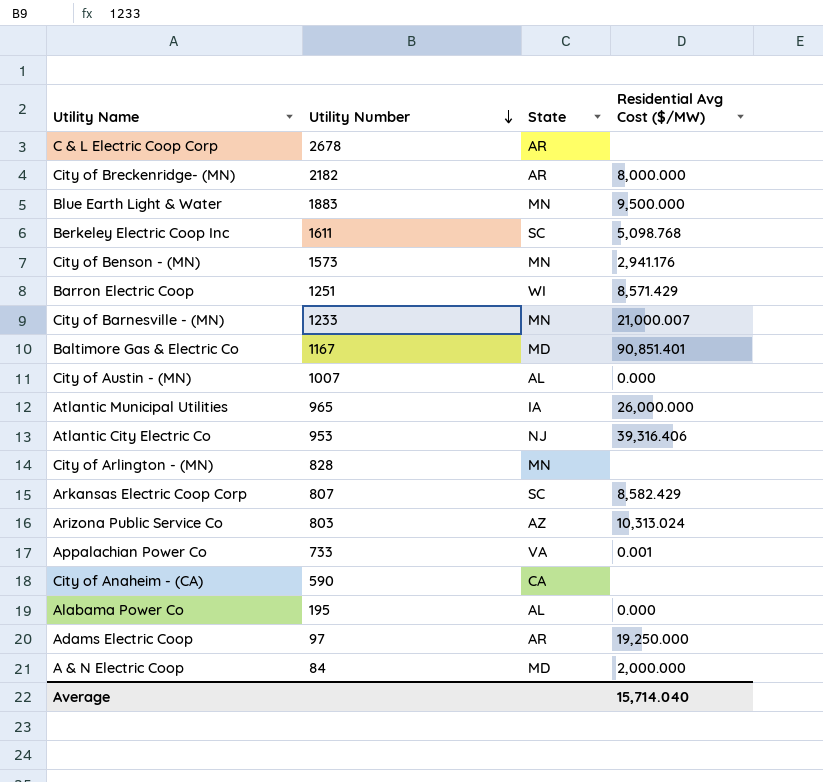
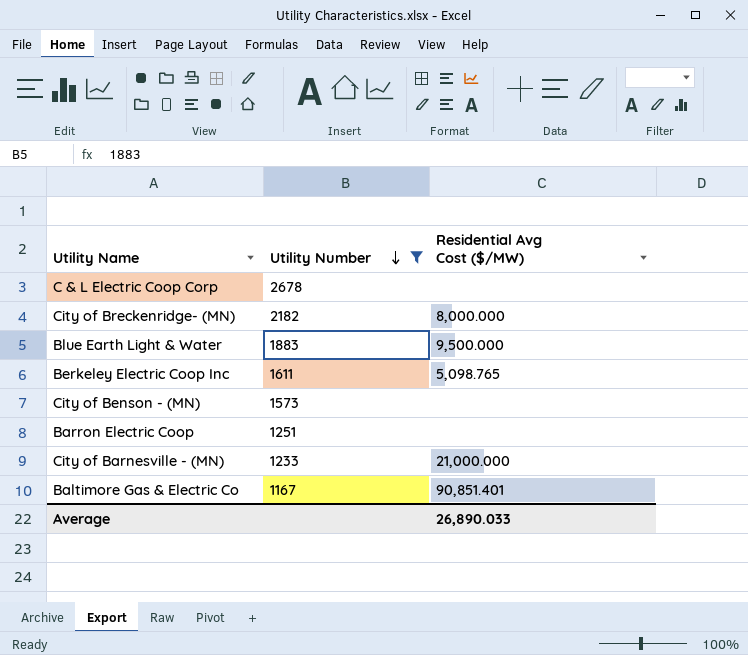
filter: none -> Utility Number >= 1167
column State | position: 3 -> none
Berkeley Electric Coop Inc | Residential Avg Cost ($/MW): 5,098.768 -> 5,098.765
City of Benson - (MN) | Residential Avg Cost ($/MW): 2,941.176 -> none
Barron Electric Coop | Residential Avg Cost ($/MW): 8,571.429 -> none
City of Barnesville - (MN) | Residential Avg Cost ($/MW): 21,000.007 -> 21,000.000
Average | Residential Avg Cost ($/MW): 15,714.040 -> 26,890.033

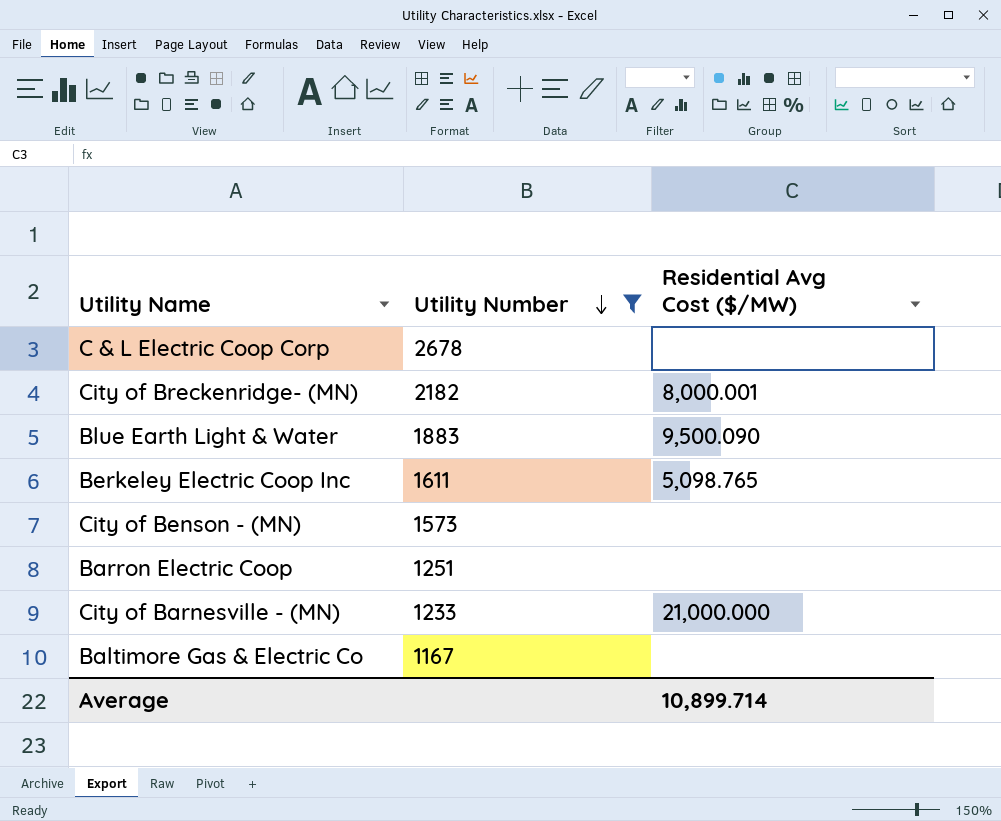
City of Breckenridge- (MN) | Residential Avg Cost ($/MW): 8,000.000 -> 8,000.001
Blue Earth Light & Water | Residential Avg Cost ($/MW): 9,500.000 -> 9,500.090
Baltimore Gas & Electric Co | Residential Avg Cost ($/MW): 90,851.401 -> none
Average | Residential Avg Cost ($/MW): 26,890.033 -> 10,899.714

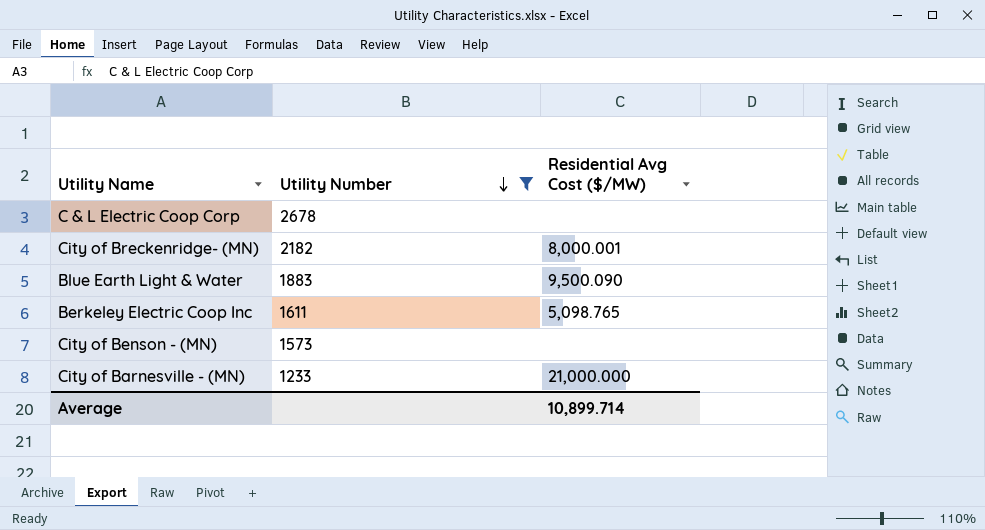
row Barron Electric Coop: 1251 | none -> none
row Baltimore Gas & Electric Co: 1167 | none -> none

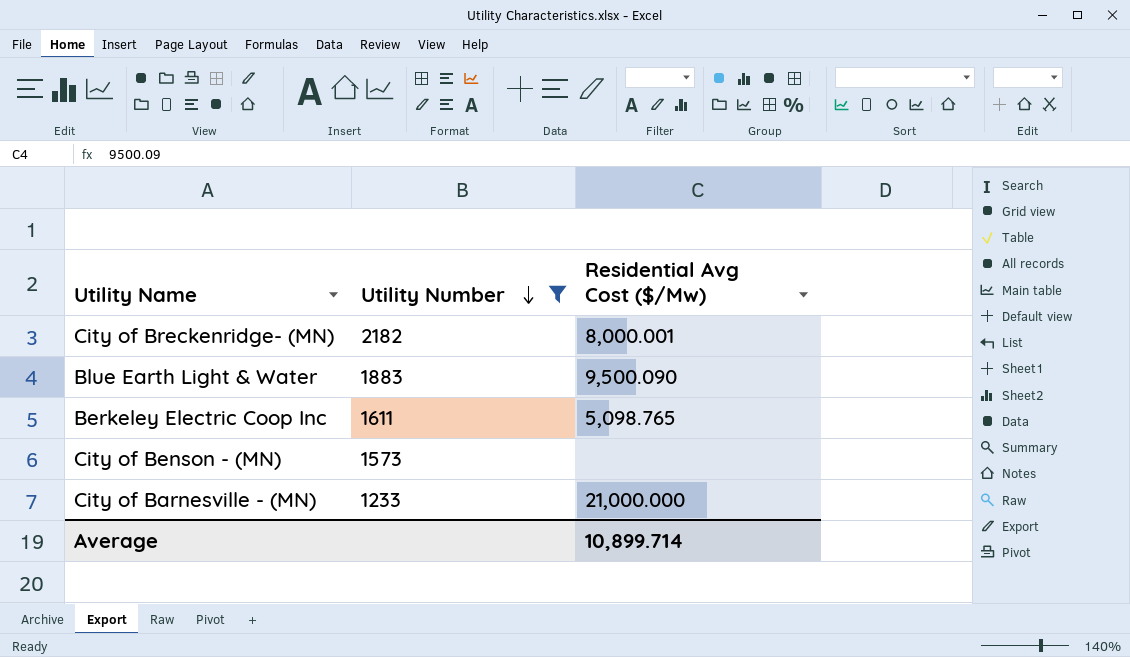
column name: Residential Avg Cost ($/MW) -> Residential Avg Cost ($/Mw)
row C & L Electric Coop Corp: 2678 | none -> none

